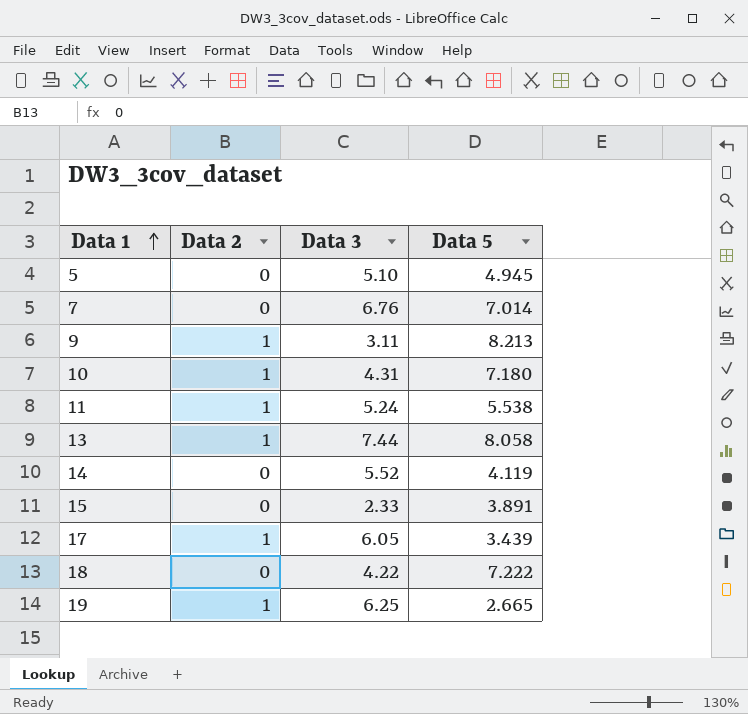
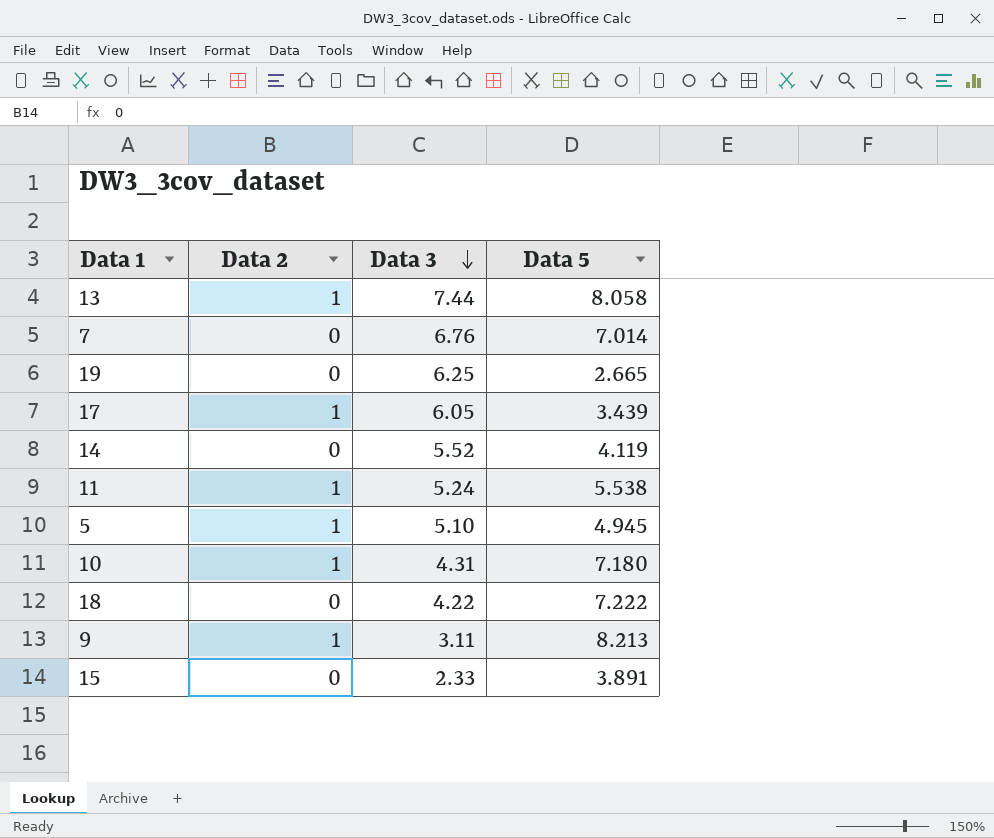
row order: Data 1 ascending -> Data 3 descending
19 | Data 2: 1 -> 0
5 | Data 2: 0 -> 1

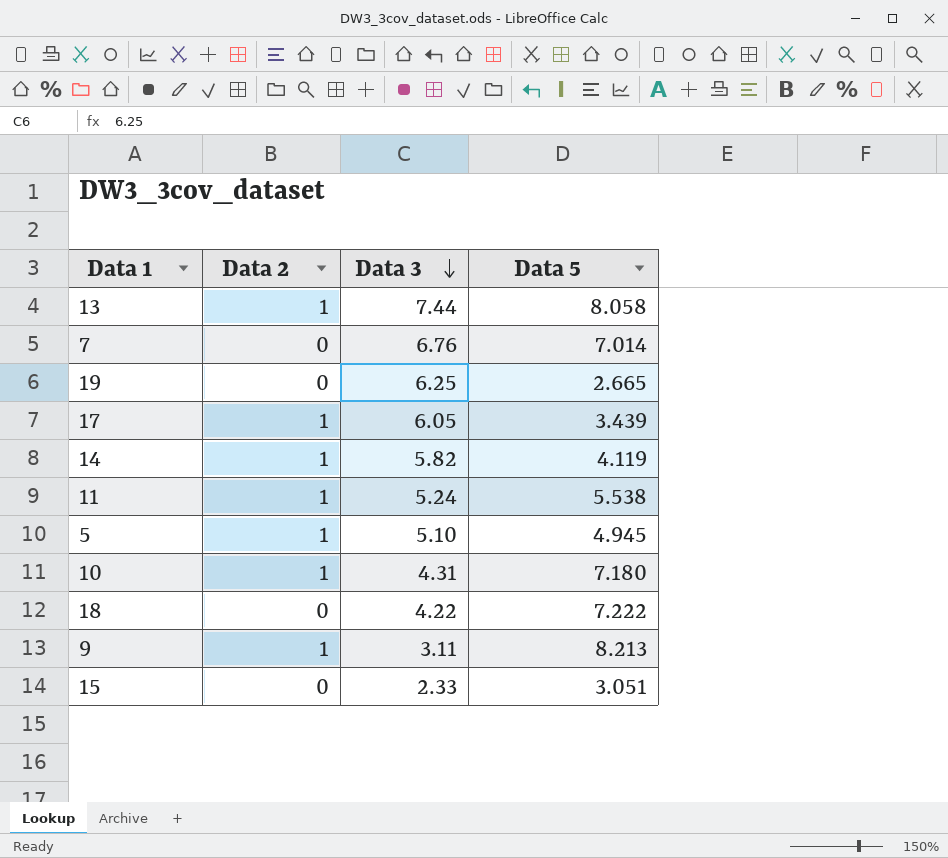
14 | Data 2: 0 -> 1
14 | Data 3: 5.52 -> 5.82
15 | Data 5: 3.891 -> 3.051

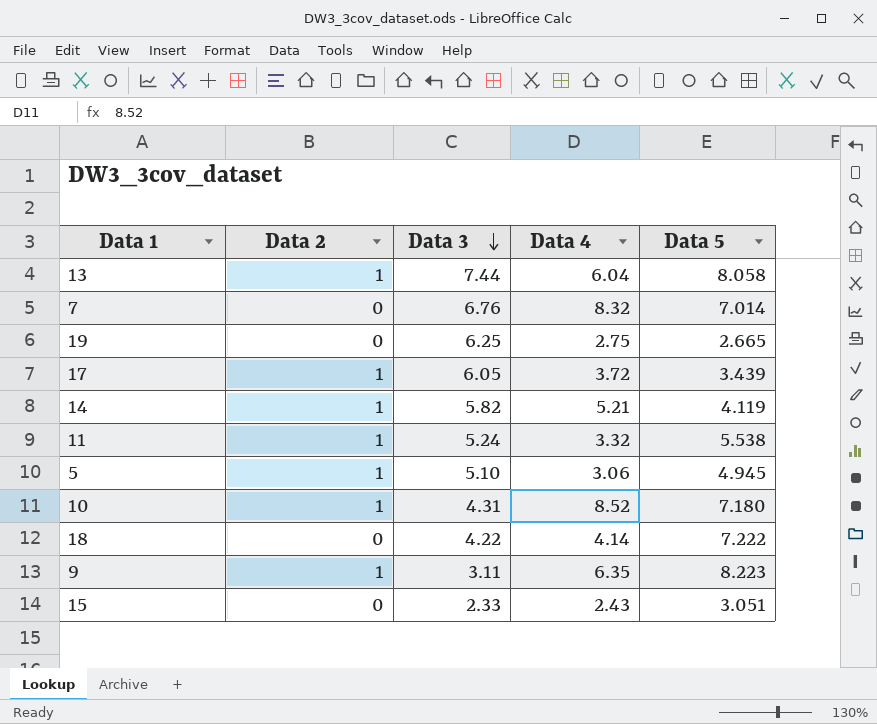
column Data 4 | position: none -> 4
9 | Data 5: 8.213 -> 8.223

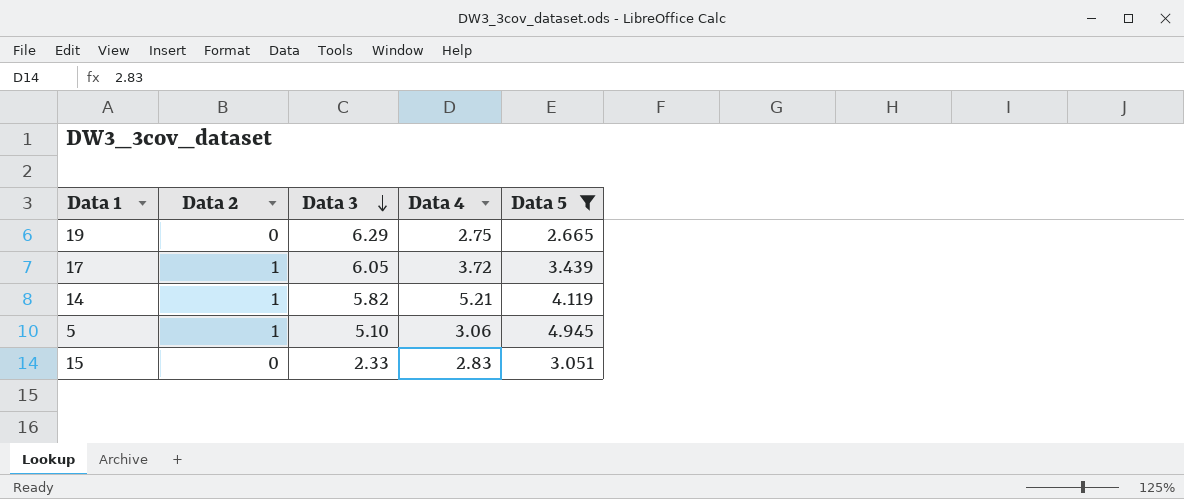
filter: none -> Data 5 <= 4.945
19 | Data 3: 6.25 -> 6.29
15 | Data 4: 2.43 -> 2.83

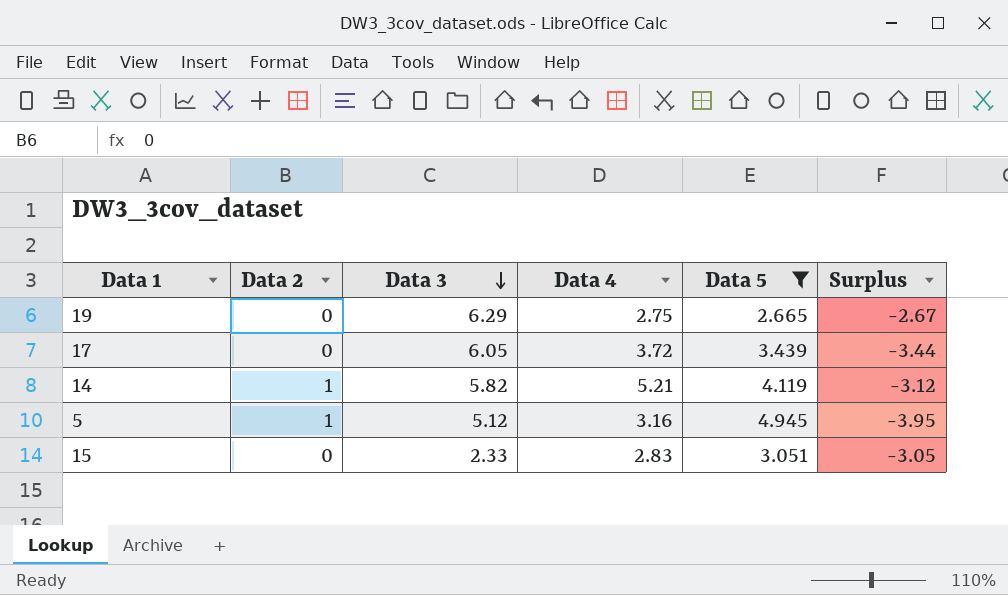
column Surplus | formula: none -> [Data 2] - [Data 5]
17 | Data 2: 1 -> 0
5 | Data 3: 5.10 -> 5.12
5 | Data 4: 3.06 -> 3.16

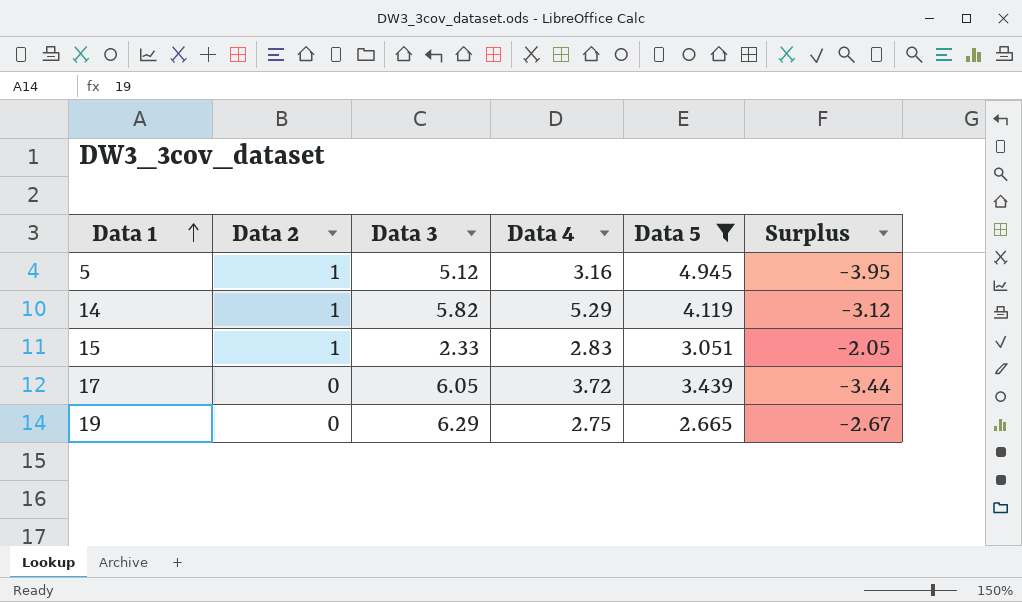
row order: Data 3 descending -> Data 1 ascending
14 | Data 4: 5.21 -> 5.29
15 | Data 2: 0 -> 1
15 | Surplus: -3.05 -> -2.05

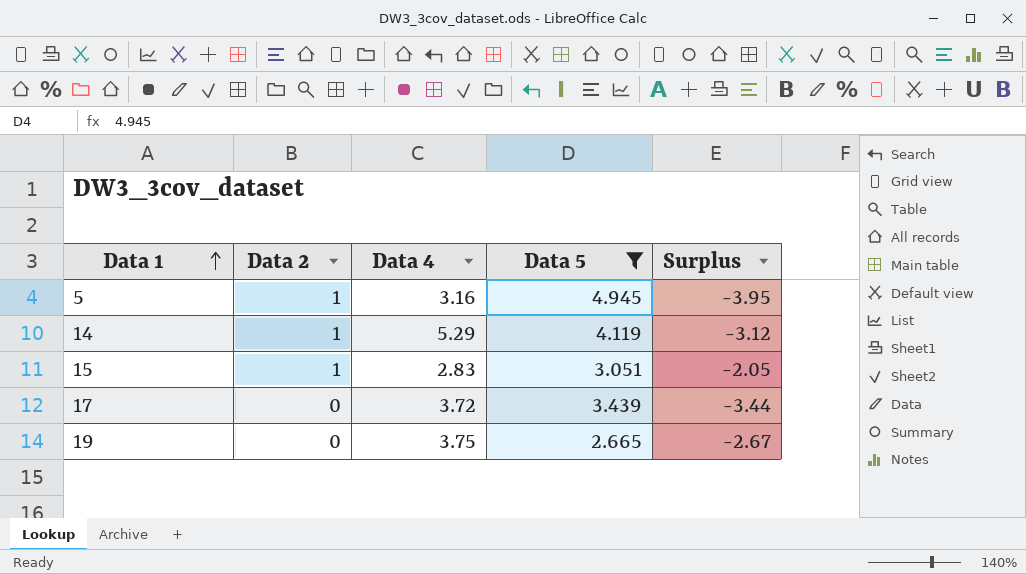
column Data 3 | position: 3 -> none
19 | Data 4: 2.75 -> 3.75

